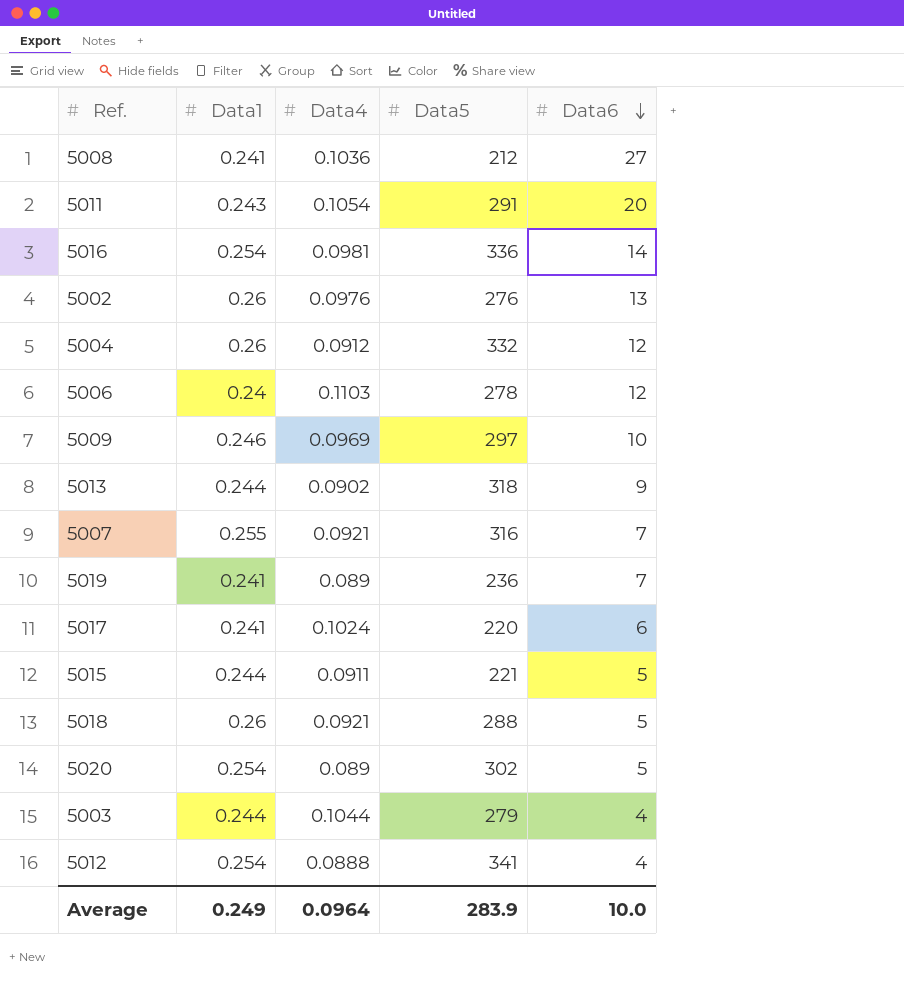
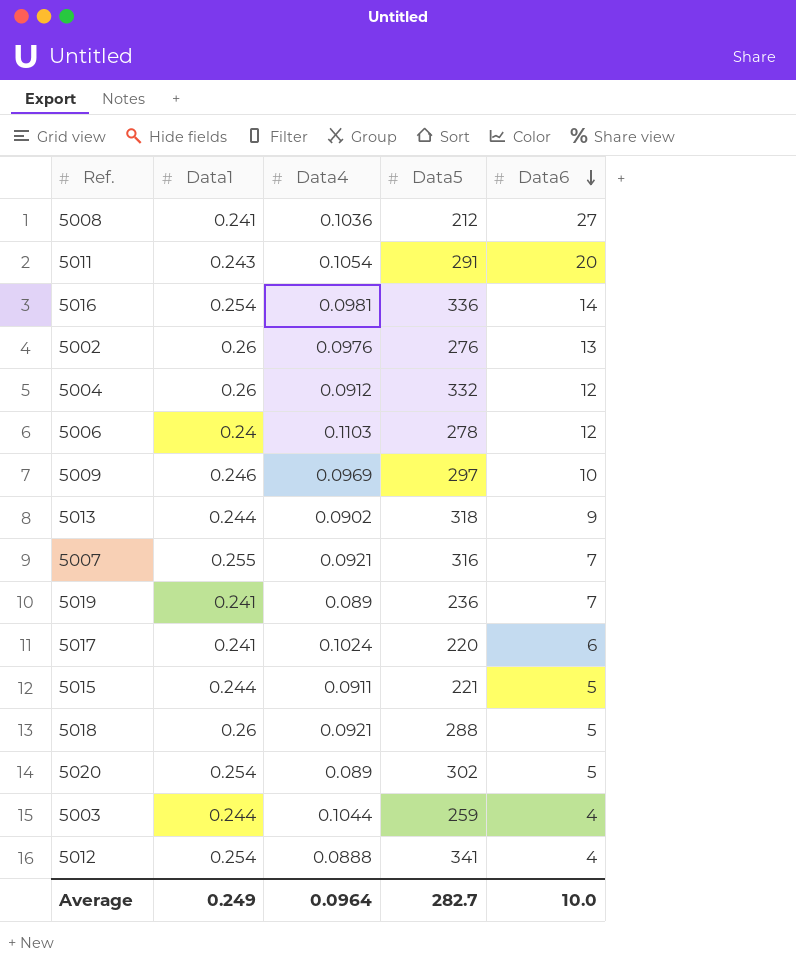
5003 | Data5: 279 -> 259
Average | Data5: 283.9 -> 282.7

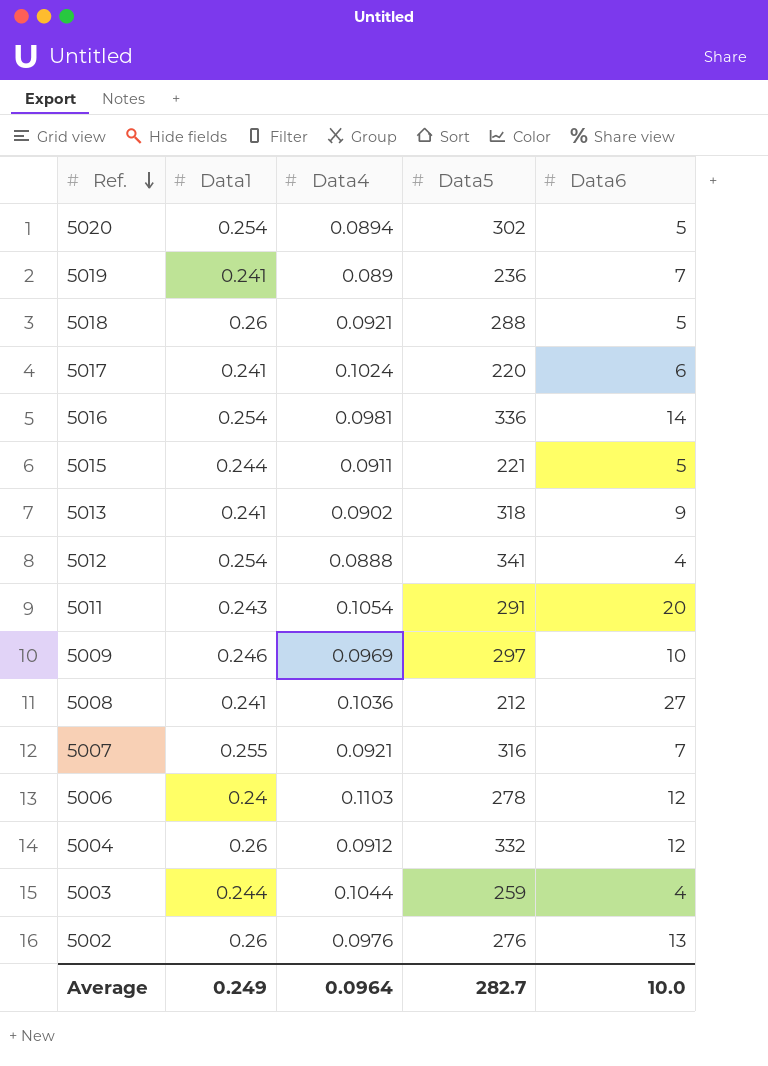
row order: Data6 descending -> Ref. descending
5020 | Data4: 0.089 -> 0.0894
5013 | Data1: 0.244 -> 0.241

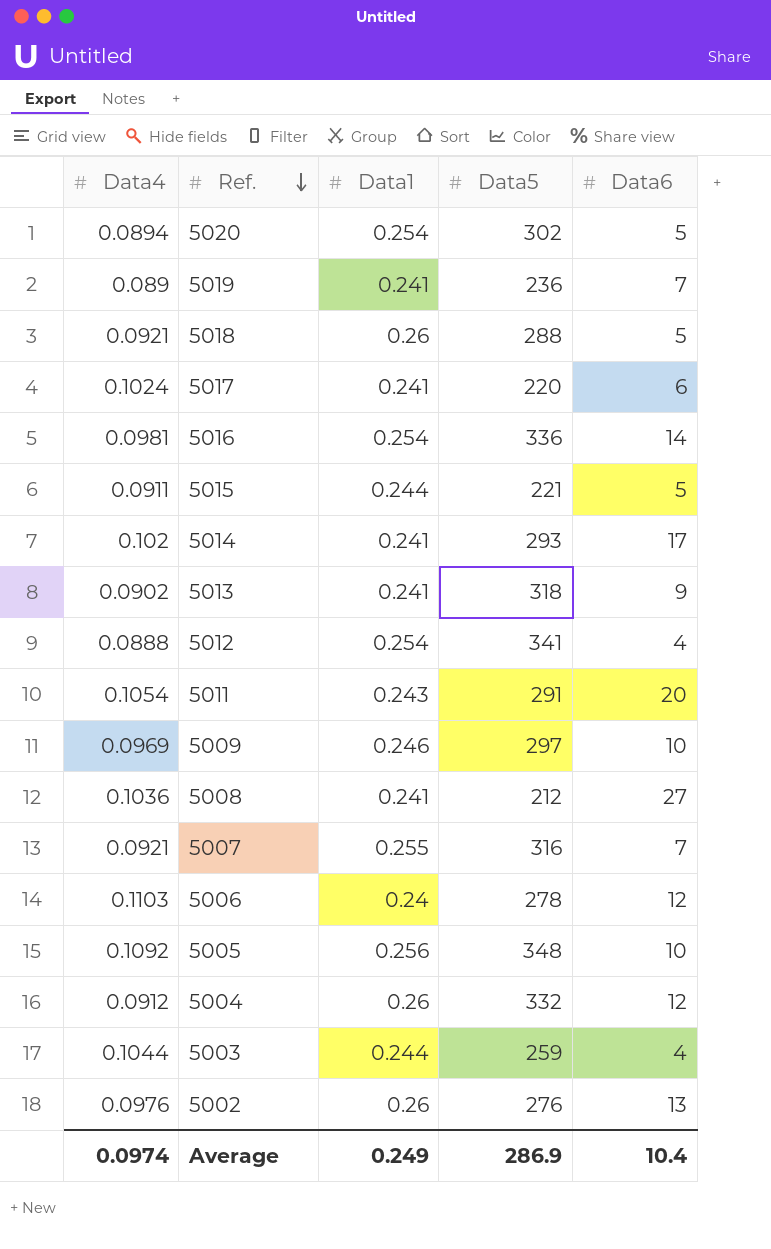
column Data4 | position: 3 -> 1
row 5014: none -> 0.102 | 0.241 | 293 | 17
row 5005: none -> 0.1092 | 0.256 | 348 | 10
Average | Data4: 0.0964 -> 0.0974
Average | Data5: 282.7 -> 286.9
Average | Data6: 10.0 -> 10.4

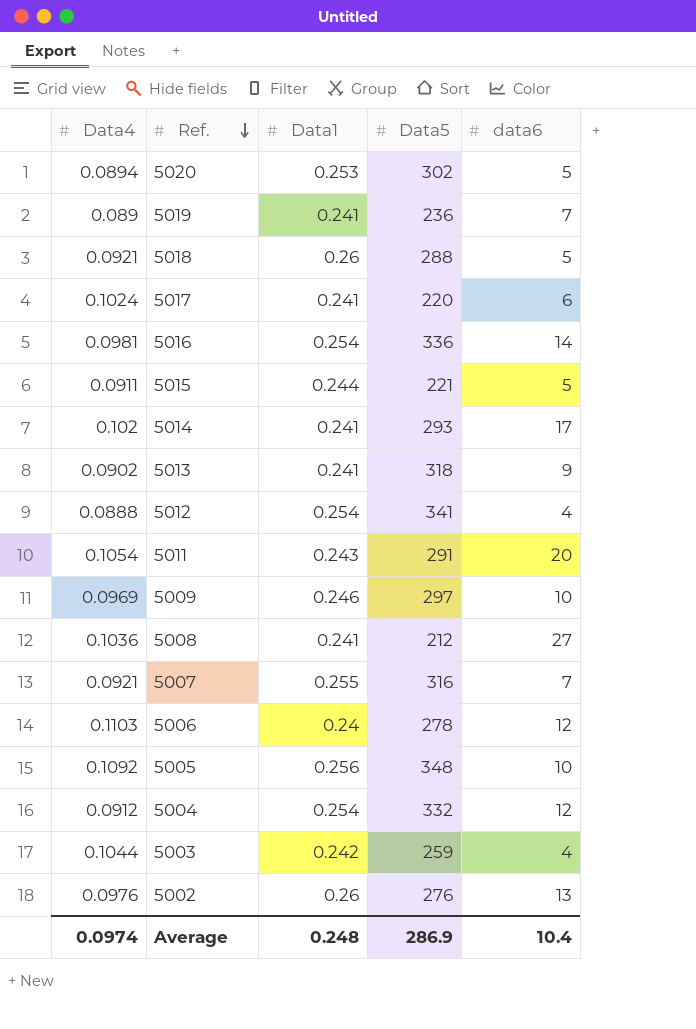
column name: Data6 -> data6
5020 | Data1: 0.254 -> 0.253
5004 | Data1: 0.26 -> 0.254
5003 | Data1: 0.244 -> 0.242
Average | Data1: 0.249 -> 0.248

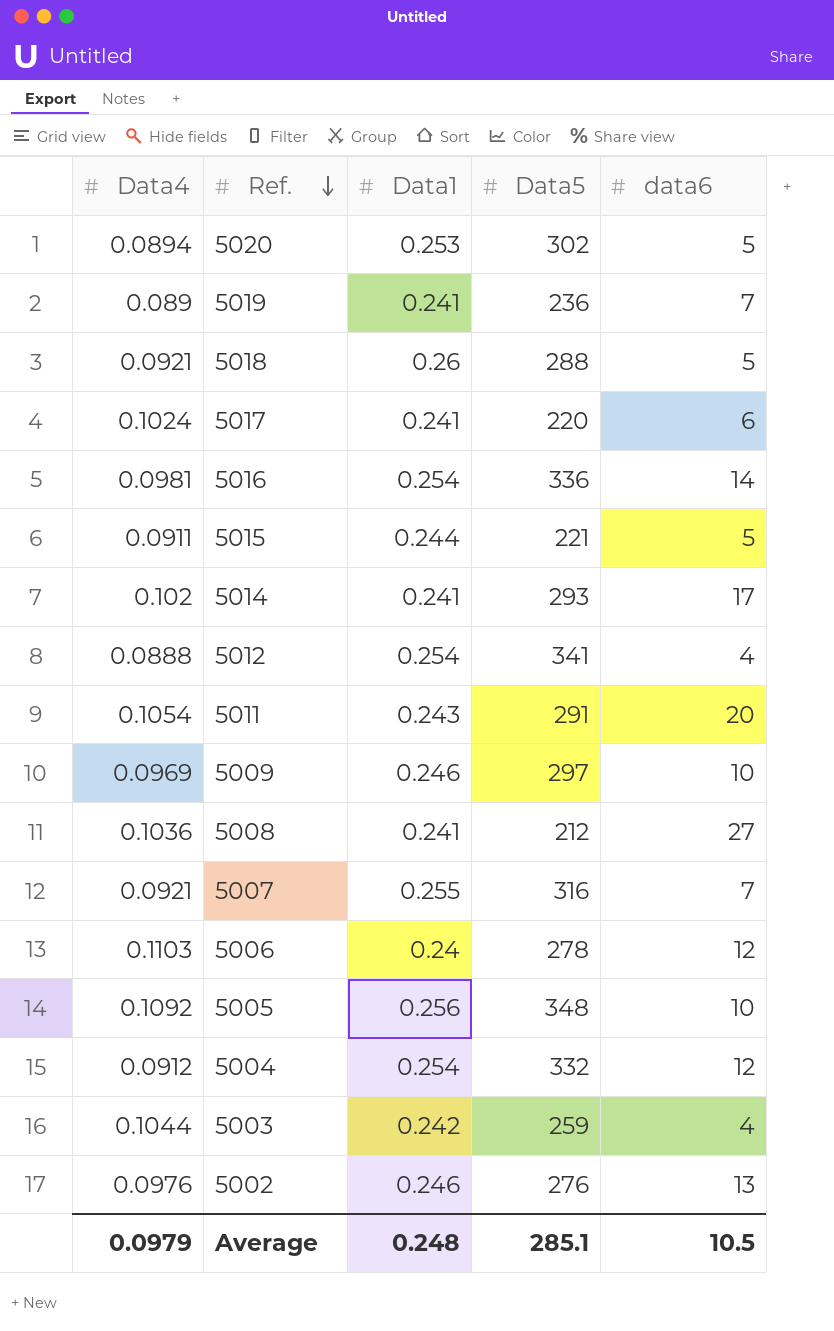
row 5013: 0.0902 | 0.241 | 318 | 9 -> none
5002 | Data1: 0.26 -> 0.246
Average | Data4: 0.0974 -> 0.0979
Average | Data5: 286.9 -> 285.1
Average | data6: 10.4 -> 10.5

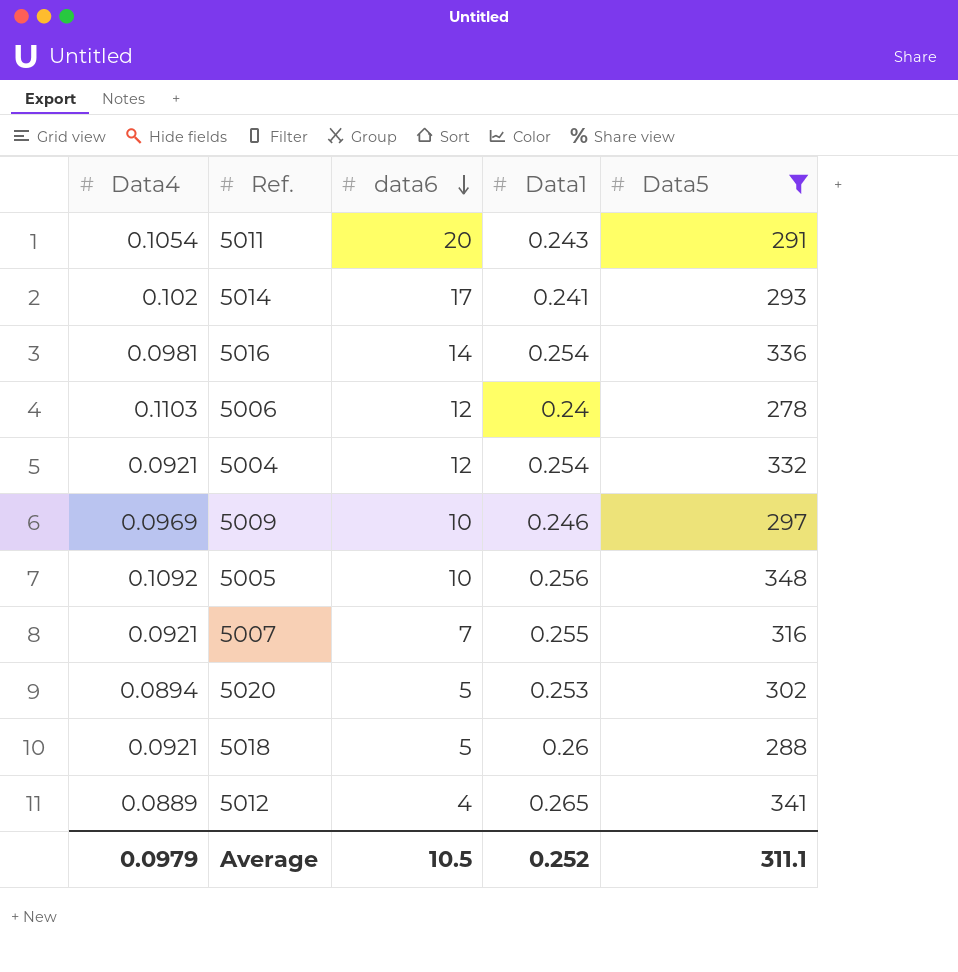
filter: none -> Data5 >= 278
row order: Ref. descending -> data6 descending
column data6 | position: 5 -> 3
5004 | Data4: 0.0912 -> 0.0921
5012 | Data4: 0.0888 -> 0.0889
5012 | Data1: 0.254 -> 0.265
Average | Data1: 0.248 -> 0.252
Average | Data5: 285.1 -> 311.1

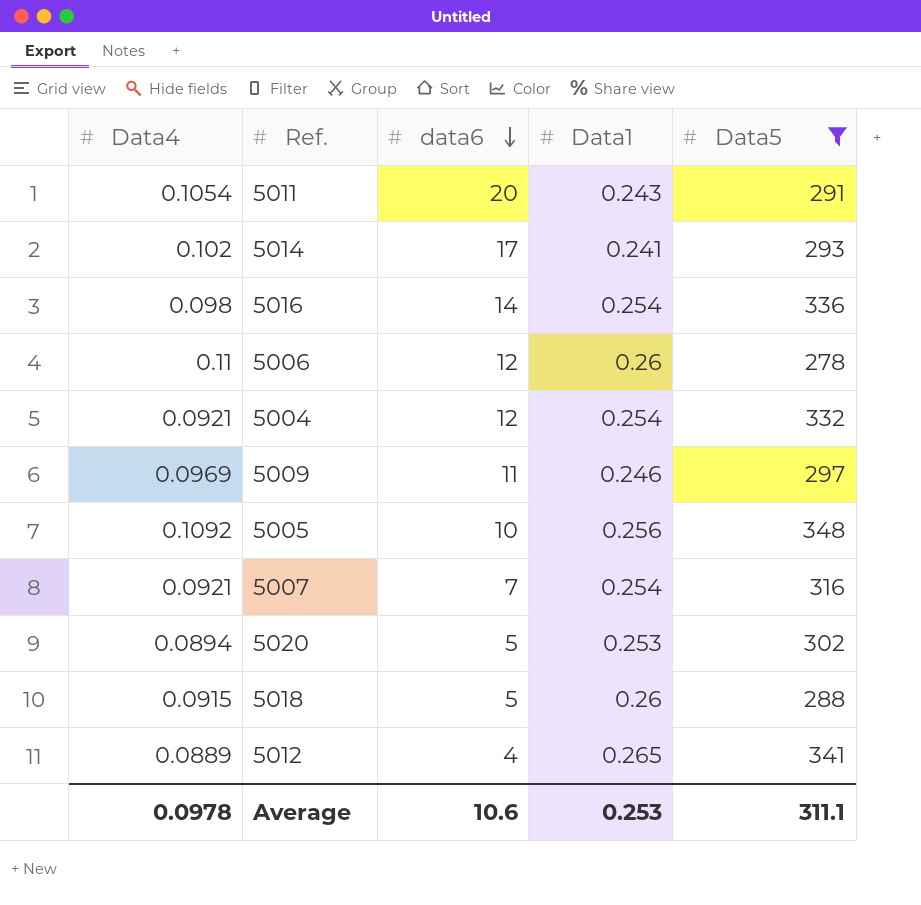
5016 | Data4: 0.0981 -> 0.098
5006 | Data4: 0.1103 -> 0.11
5006 | Data1: 0.24 -> 0.26
5009 | data6: 10 -> 11
5007 | Data1: 0.255 -> 0.254
5018 | Data4: 0.0921 -> 0.0915
Average | Data4: 0.0979 -> 0.0978
Average | data6: 10.5 -> 10.6
Average | Data1: 0.252 -> 0.253

